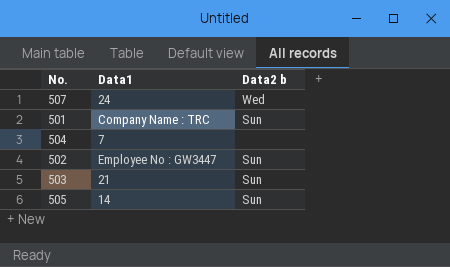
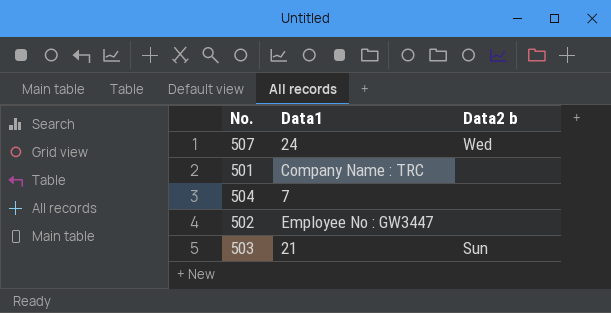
row 505: 14 | Sun -> none
501 | Data2 b: Sun -> none
502 | Data2 b: Sun -> none

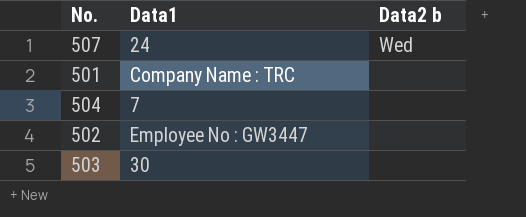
503 | Data1: 21 -> 30
503 | Data2 b: Sun -> none

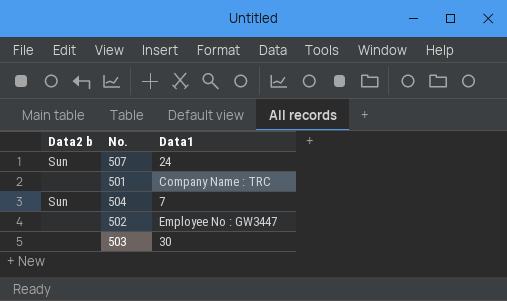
column Data2 b | position: 3 -> 1
507 | Data2 b: Wed -> Sun
504 | Data2 b: none -> Sun

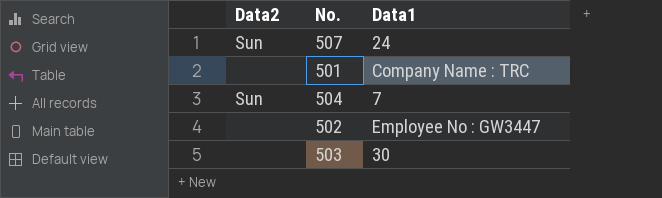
column name: Data2 b -> Data2

